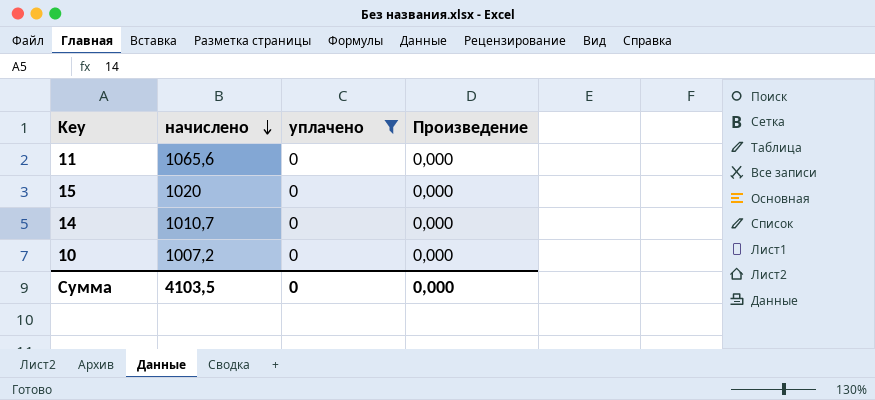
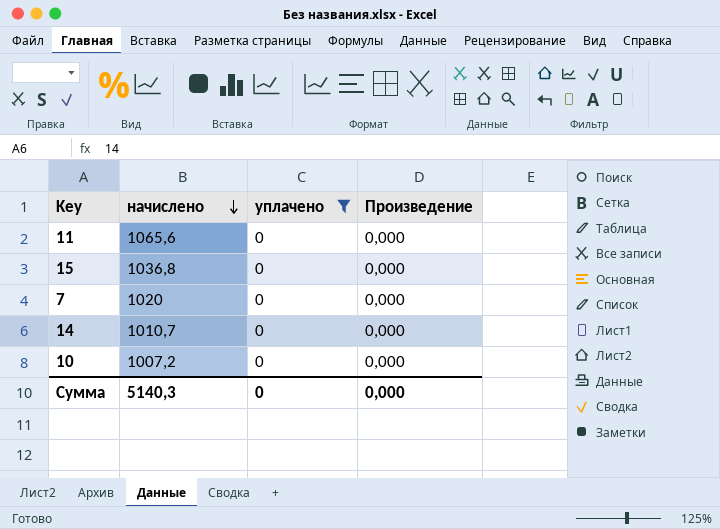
15 | начислено: 1020 -> 1036,8
row 7: none -> 1020 | 0 | 0,000
Сумма | начислено: 4103,5 -> 5140,3

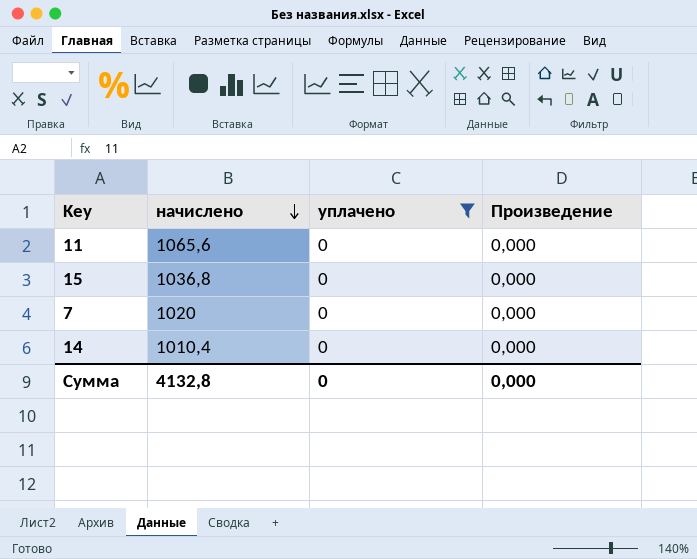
row 10: 1007,2 | 0 | 0,000 -> none
14 | начислено: 1010,7 -> 1010,4
Сумма | начислено: 5140,3 -> 4132,8

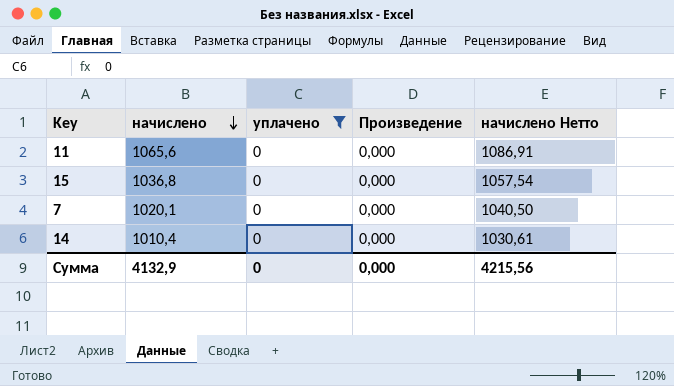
column начислено Нетто | formula: none -> [начислено] * 1,02
7 | начислено: 1020 -> 1020,1
Сумма | начислено: 4132,8 -> 4132,9

